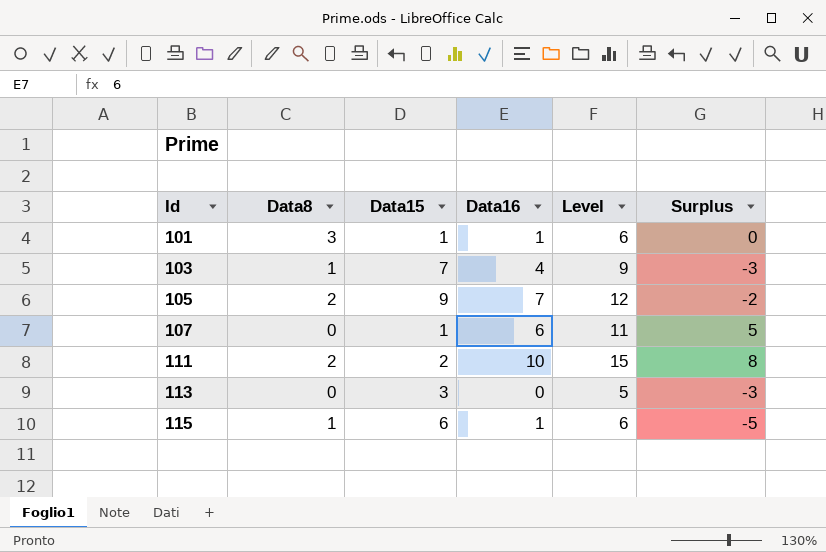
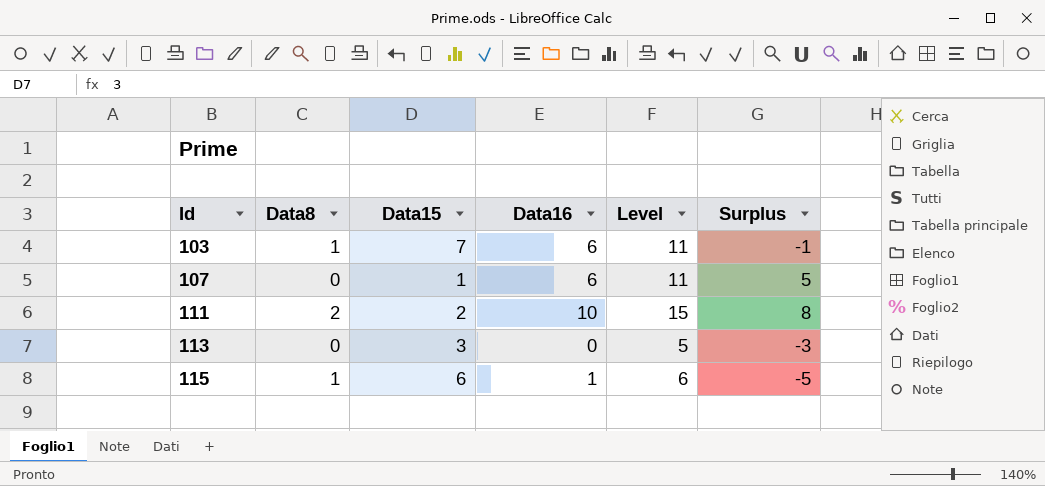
row 101: 3 | 1 | 1 | 6 | 0 -> none
row 105: 2 | 9 | 7 | 12 | -2 -> none
103 | Data16: 4 -> 6
103 | Level: 9 -> 11
103 | Surplus: -3 -> -1

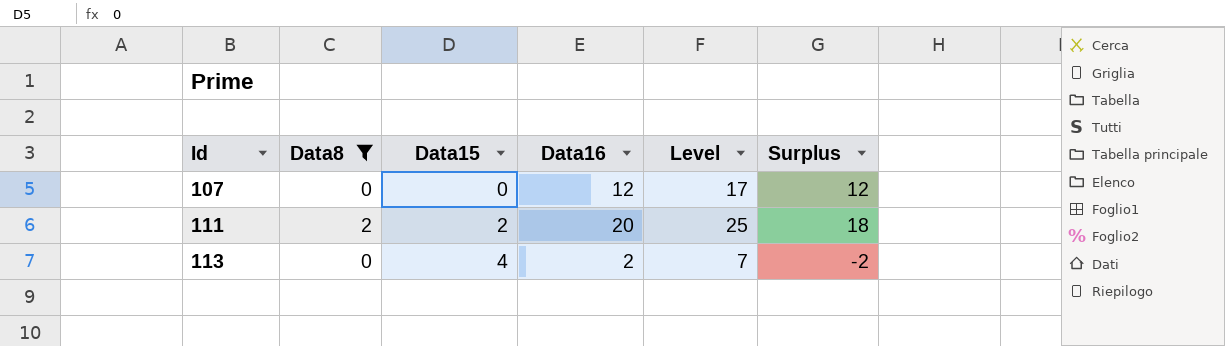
filter: none -> Data8 != 1
107 | Data15: 1 -> 0
107 | Data16: 6 -> 12
107 | Level: 11 -> 17
107 | Surplus: 5 -> 12
111 | Data16: 10 -> 20
111 | Level: 15 -> 25
111 | Surplus: 8 -> 18
113 | Data15: 3 -> 4
113 | Data16: 0 -> 2
113 | Level: 5 -> 7
113 | Surplus: -3 -> -2

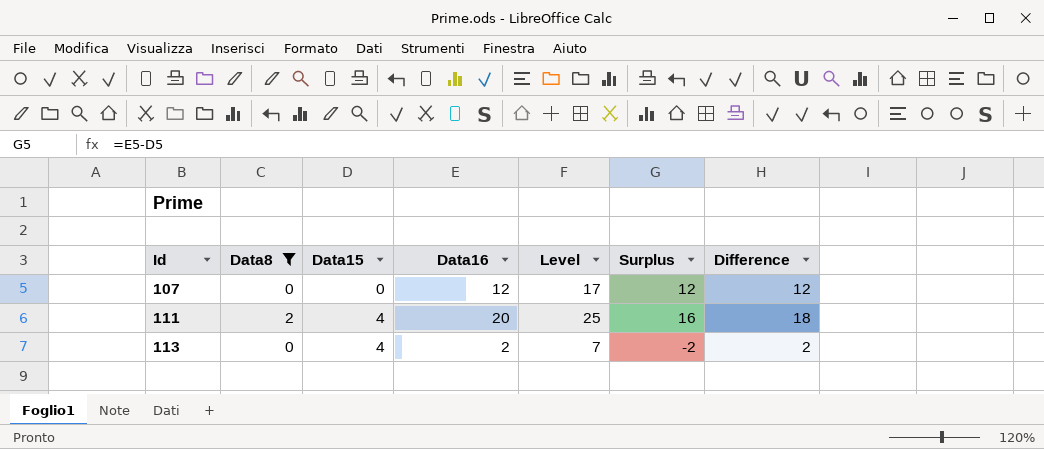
column Difference | formula: none -> [Data16] - [Data8]
111 | Data15: 2 -> 4
111 | Surplus: 18 -> 16

